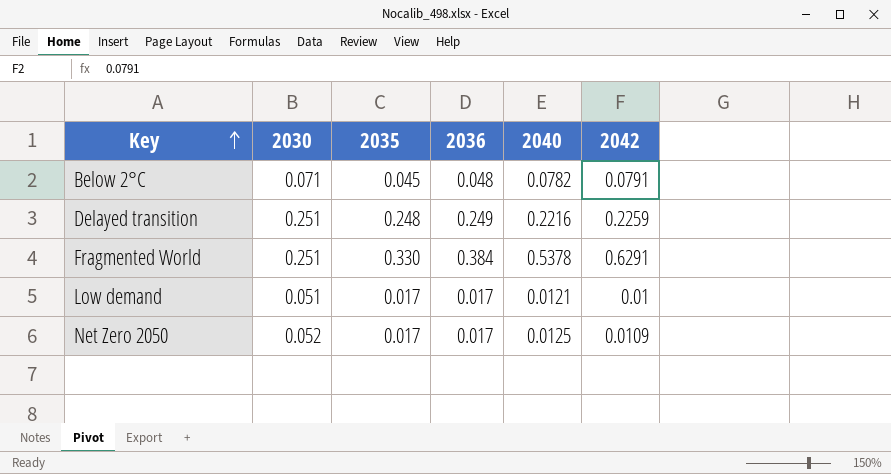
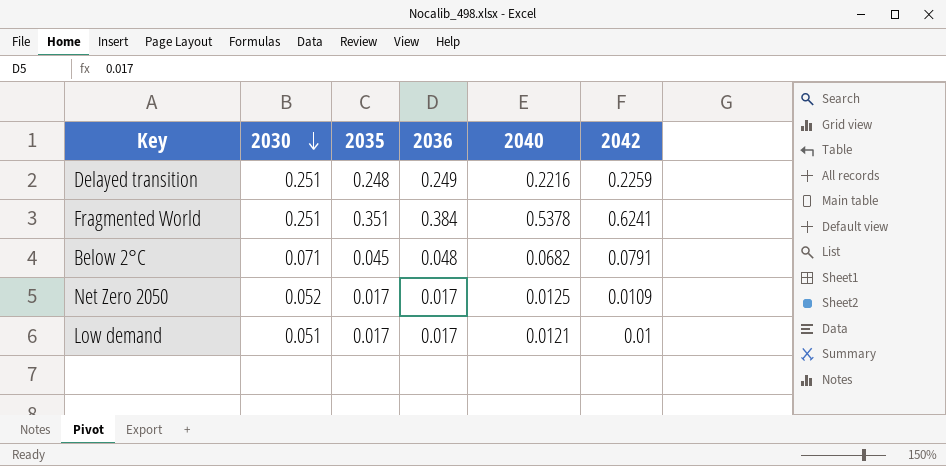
row order: Key ascending -> 2030 descending
Fragmented World | 2035: 0.330 -> 0.351
Fragmented World | 2042: 0.6291 -> 0.6241
Below 2°C | 2040: 0.0782 -> 0.0682

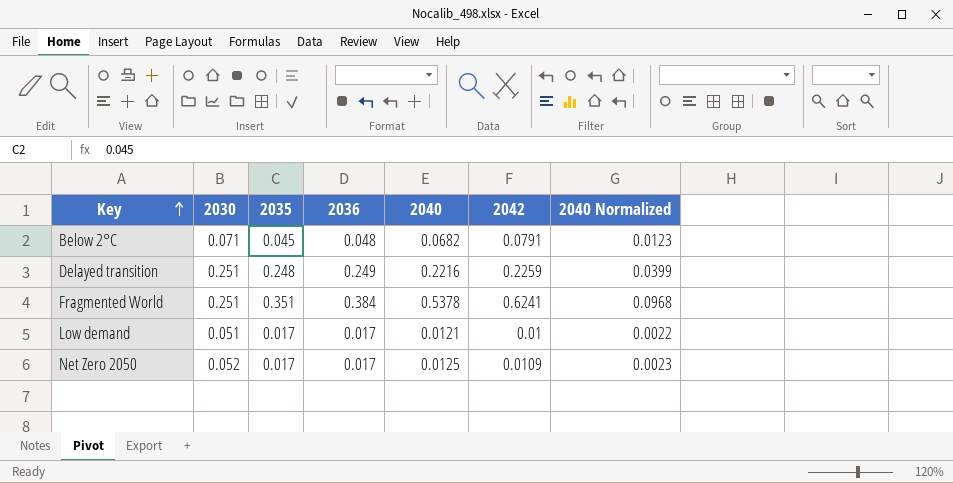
row order: 2030 descending -> Key ascending
column 2040 Normalized | formula: none -> [2040] * 0.18

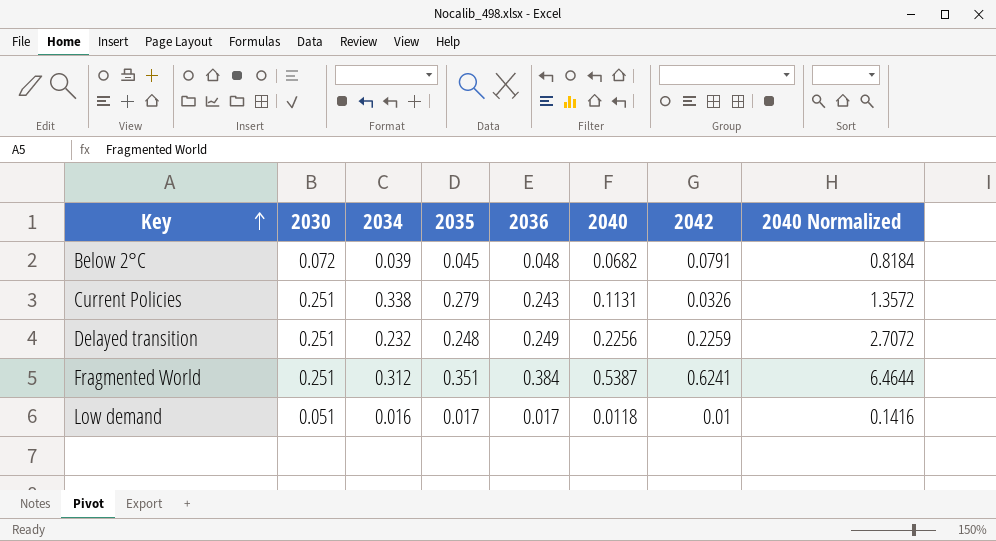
column 2034 | position: none -> 3
column 2040 Normalized | formula: [2040] * 0.18 -> [2040] * 12
row Net Zero 2050: 0.052 | 0.017 | 0.017 | 0.0125 | 0.0109 | 0.0023 -> none
Below 2°C | 2030: 0.071 -> 0.072
row Current Policies: none -> 0.251 | 0.338 | 0.279 | 0.243 | 0.1131 | 0.0326 | 1.3572
Delayed transition | 2040: 0.2216 -> 0.2256
Fragmented World | 2040: 0.5378 -> 0.5387
Low demand | 2040: 0.0121 -> 0.0118

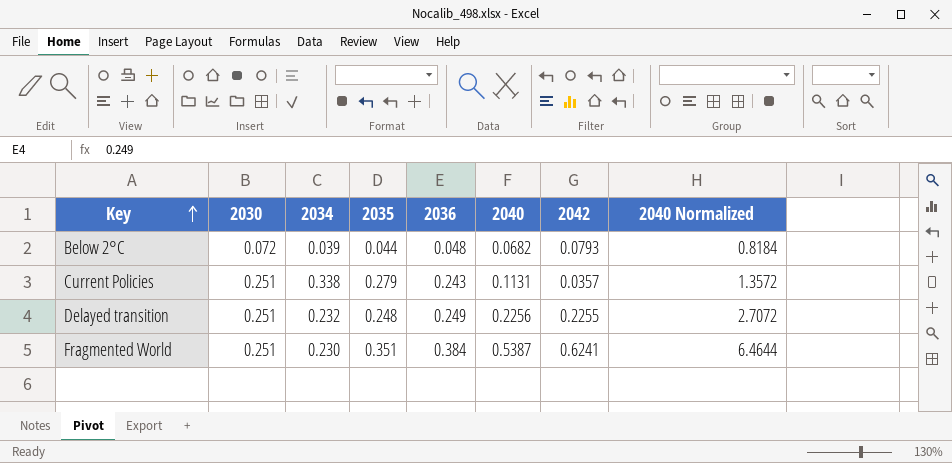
row Low demand: 0.051 | 0.016 | 0.017 | 0.017 | 0.0118 | 0.01 | 0.1416 -> none
Below 2°C | 2035: 0.045 -> 0.044
Below 2°C | 2042: 0.0791 -> 0.0793
Current Policies | 2042: 0.0326 -> 0.0357
Delayed transition | 2042: 0.2259 -> 0.2255
Fragmented World | 2034: 0.312 -> 0.230

